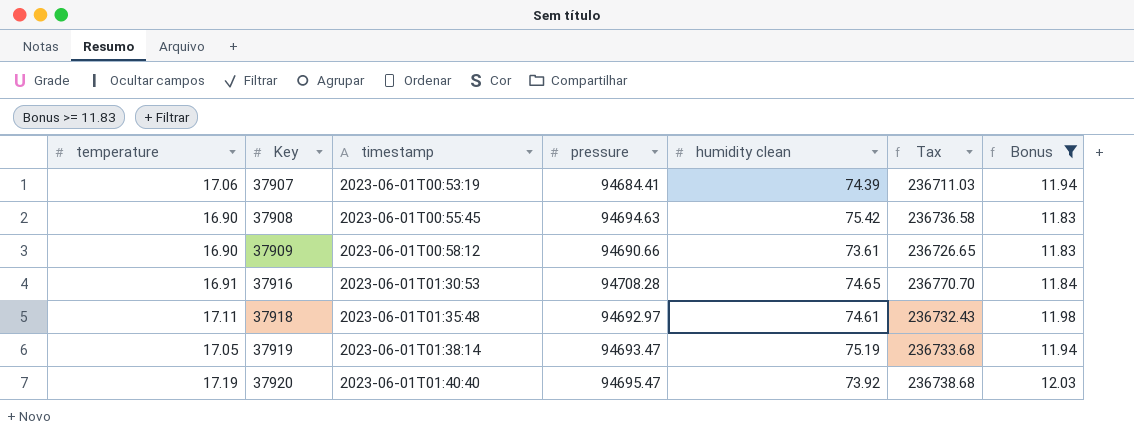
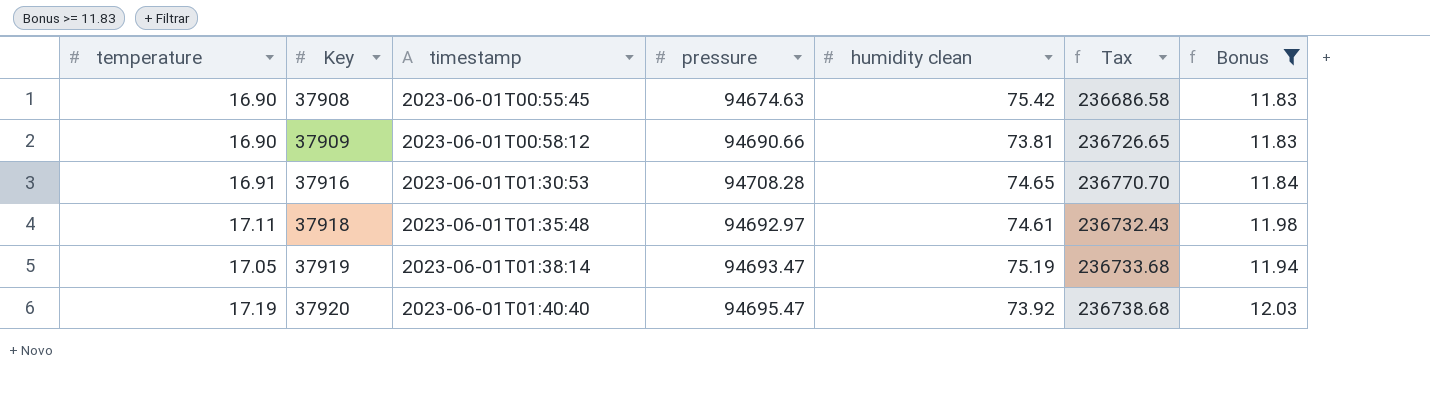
row 37907: 17.06 | 2023-06-01T00:53:19 | 94684.41 | 74.39 | 236711.03 | 11.94 -> none
37908 | pressure: 94694.63 -> 94674.63
37908 | Tax: 236736.58 -> 236686.58
37909 | humidity clean: 73.61 -> 73.81

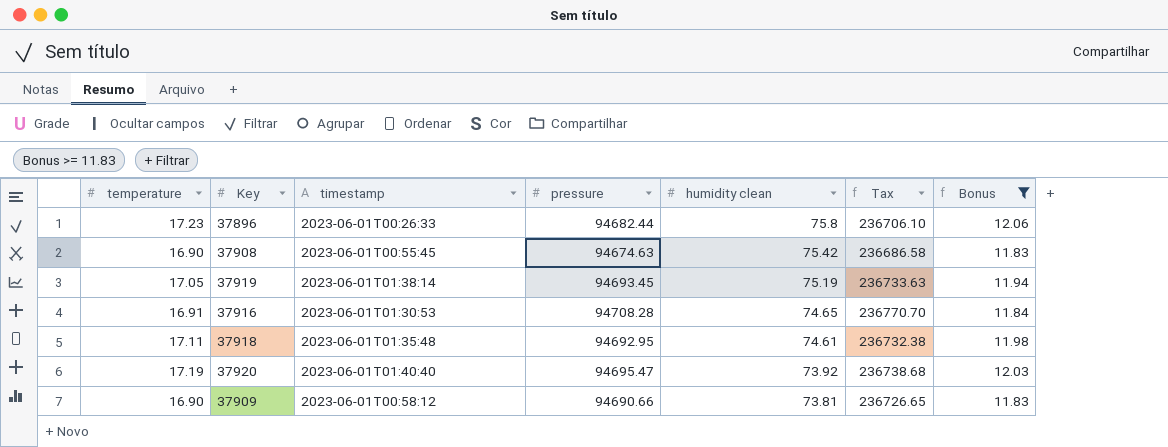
row order: Key ascending -> humidity clean descending
row 37896: none -> 17.23 | 2023-06-01T00:26:33 | 94682.44 | 75.8 | 236706.10 | 12.06
37919 | pressure: 94693.47 -> 94693.45
37919 | Tax: 236733.68 -> 236733.63
37918 | pressure: 94692.97 -> 94692.95
37918 | Tax: 236732.43 -> 236732.38

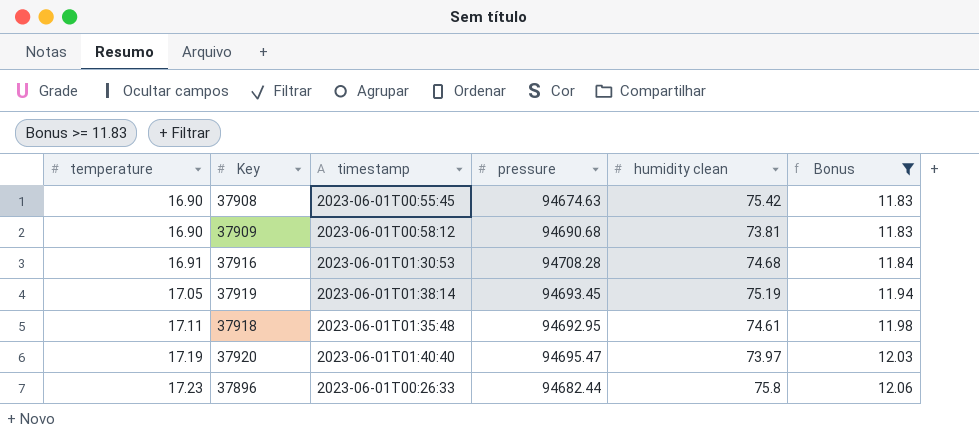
row order: humidity clean descending -> temperature ascending
column Tax | formula: [pressure] * 2.5 -> none
37909 | pressure: 94690.66 -> 94690.68
37916 | humidity clean: 74.65 -> 74.68
37920 | humidity clean: 73.92 -> 73.97

